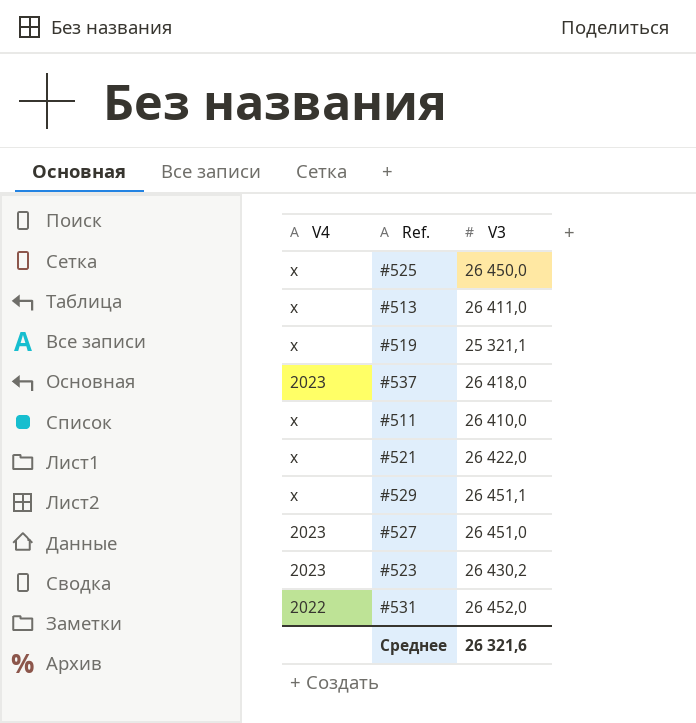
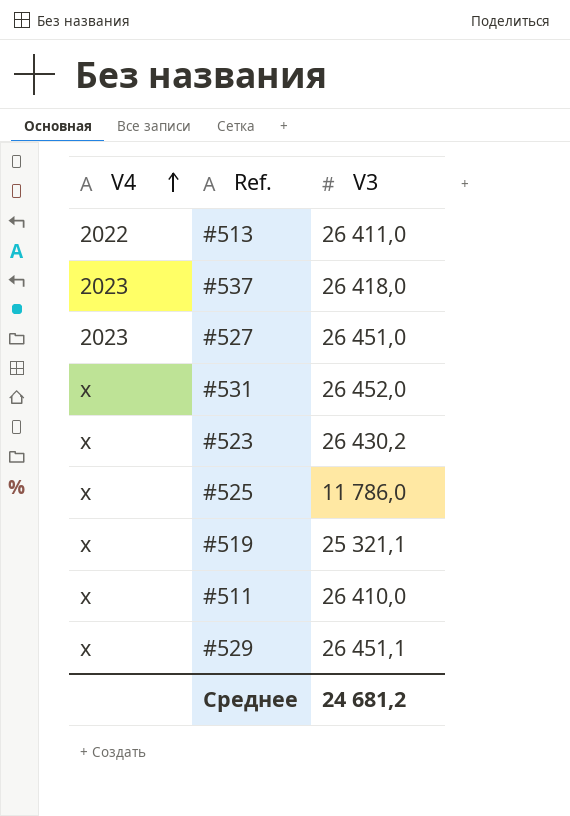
row order: none -> V4 ascending
row #521: х | 26 422,0 -> none
#513 | V4: х -> 2022
#531 | V4: 2022 -> х
#523 | V4: 2023 -> х
#525 | V3: 26 450,0 -> 11 786,0
Среднее | V3: 26 321,6 -> 24 681,2

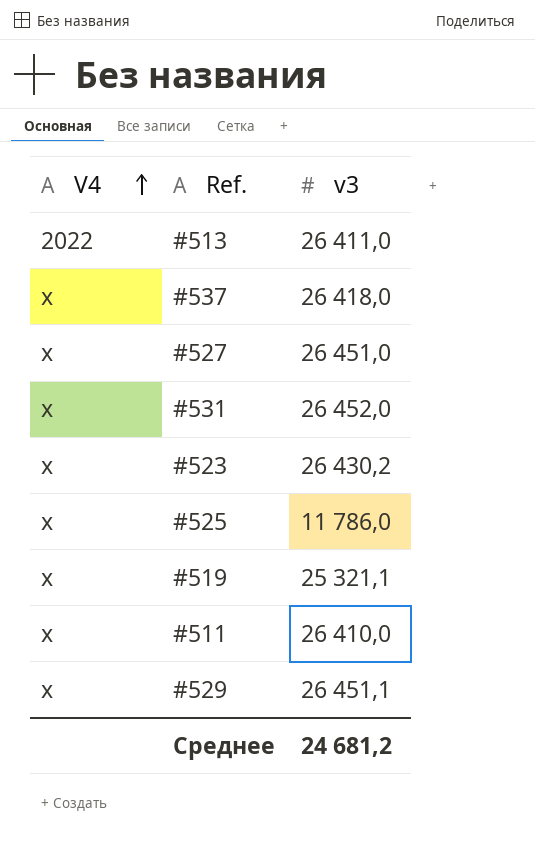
column name: V3 -> v3
#537 | V4: 2023 -> х
#527 | V4: 2023 -> х

